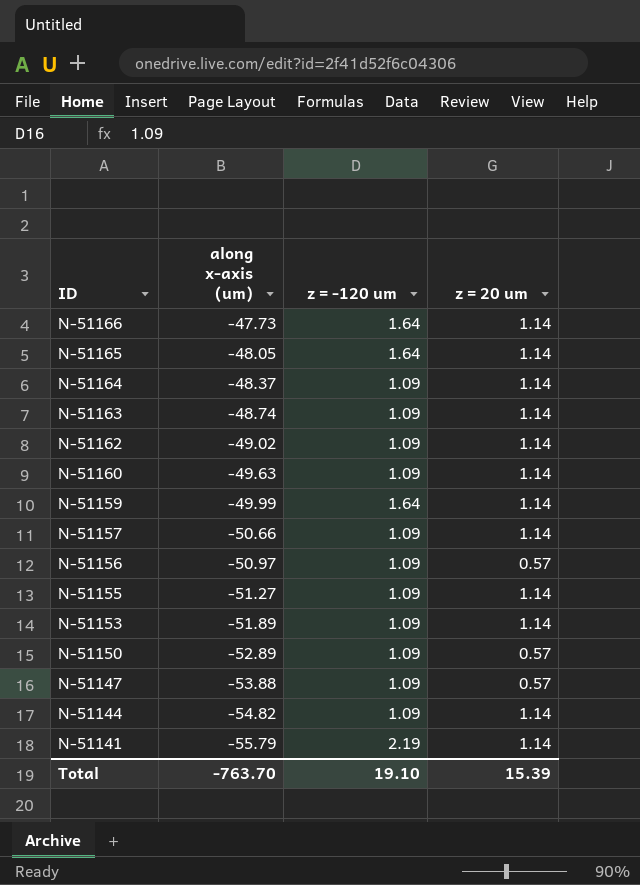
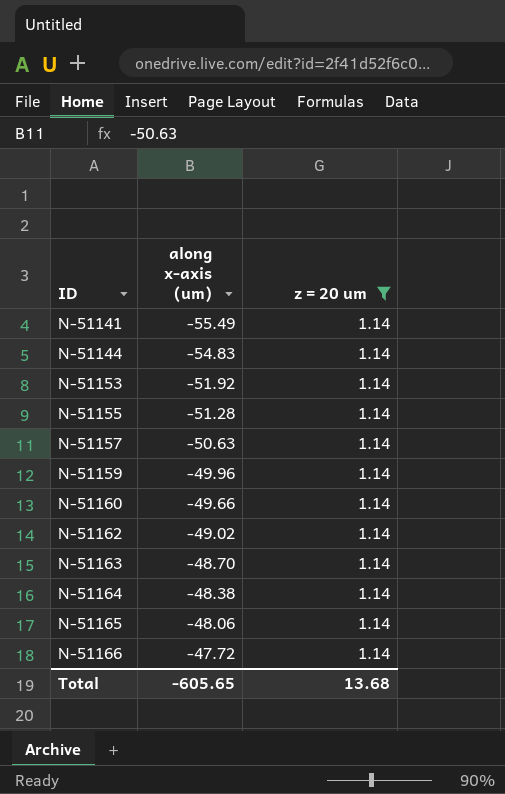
filter: none -> z = 20 um = 1.14
row order: ID descending -> ID ascending
column z = -120 um | position: 3 -> none
N-51141 | along x-axis (um): -55.79 -> -55.49
N-51144 | along x-axis (um): -54.82 -> -54.83
N-51153 | along x-axis (um): -51.89 -> -51.92
N-51155 | along x-axis (um): -51.27 -> -51.28
N-51157 | along x-axis (um): -50.66 -> -50.63
N-51159 | along x-axis (um): -49.99 -> -49.96
N-51160 | along x-axis (um): -49.63 -> -49.66
N-51163 | along x-axis (um): -48.74 -> -48.70
N-51164 | along x-axis (um): -48.37 -> -48.38
N-51165 | along x-axis (um): -48.05 -> -48.06
N-51166 | along x-axis (um): -47.73 -> -47.72
Total | along x-axis (um): -763.70 -> -605.65
Total | z = 20 um: 15.39 -> 13.68

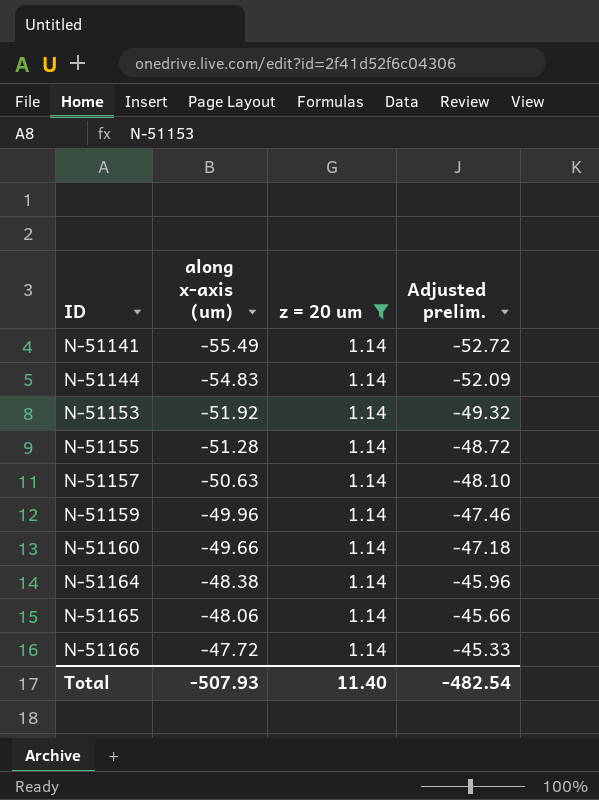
column Adjusted prelim. | formula: none -> [along x-axis (um)] * 0.95
row N-51162: -49.02 | 1.14 -> none
row N-51163: -48.70 | 1.14 -> none
Total | along x-axis (um): -605.65 -> -507.93
Total | z = 20 um: 13.68 -> 11.40

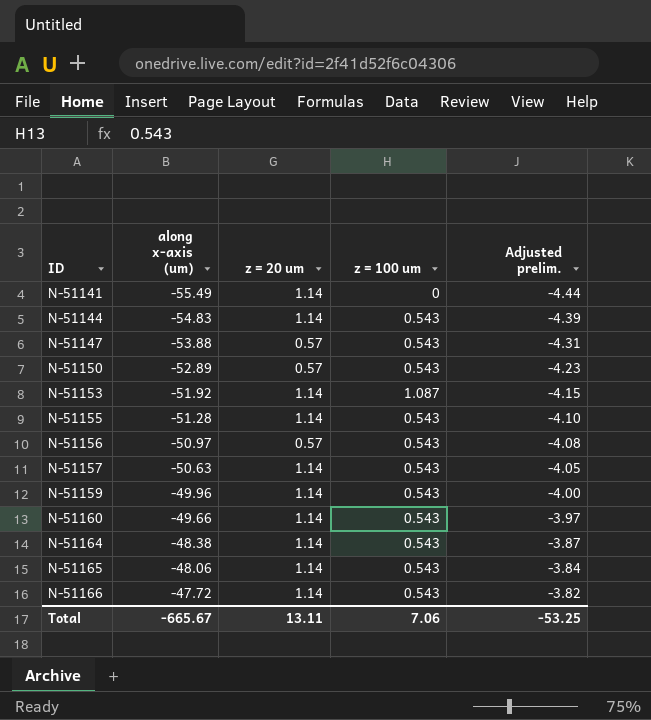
filter: z = 20 um = 1.14 -> none
column z = 100 um | position: none -> 4
column Adjusted prelim. | formula: [along x-axis (um)] * 0.95 -> [along x-axis (um)] * 0.08
Total | along x-axis (um): -507.93 -> -665.67
Total | z = 20 um: 11.40 -> 13.11
Total | Adjusted prelim.: -482.54 -> -53.25

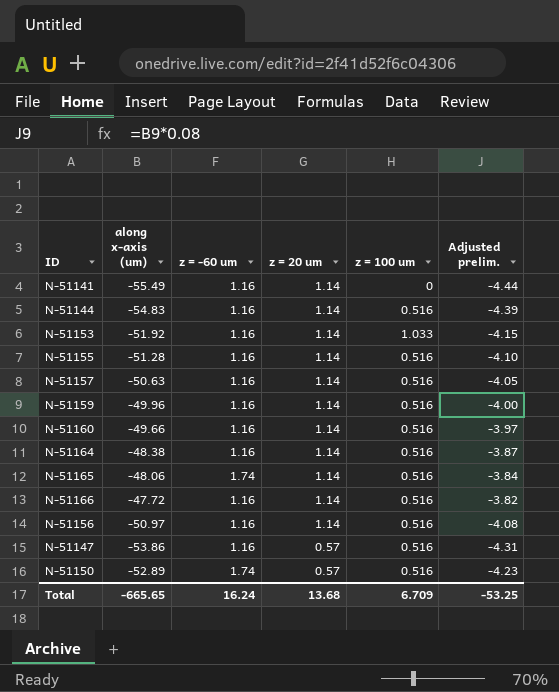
row order: ID ascending -> z = 20 um descending
column z = -60 um | position: none -> 3
N-51144 | z = 100 um: 0.543 -> 0.516
N-51153 | z = 100 um: 1.087 -> 1.033
N-51155 | z = 100 um: 0.543 -> 0.516
N-51157 | z = 100 um: 0.543 -> 0.516
N-51159 | z = 100 um: 0.543 -> 0.516
N-51160 | z = 100 um: 0.543 -> 0.516
N-51164 | z = 100 um: 0.543 -> 0.516
N-51165 | z = 100 um: 0.543 -> 0.516
N-51166 | z = 100 um: 0.543 -> 0.516
N-51156 | z = 20 um: 0.57 -> 1.14
N-51156 | z = 100 um: 0.543 -> 0.516
N-51147 | along x-axis (um): -53.88 -> -53.86
N-51147 | z = 100 um: 0.543 -> 0.516
N-51150 | z = 100 um: 0.543 -> 0.516
Total | along x-axis (um): -665.67 -> -665.65
Total | z = 20 um: 13.11 -> 13.68
Total | z = 100 um: 7.06 -> 6.709

